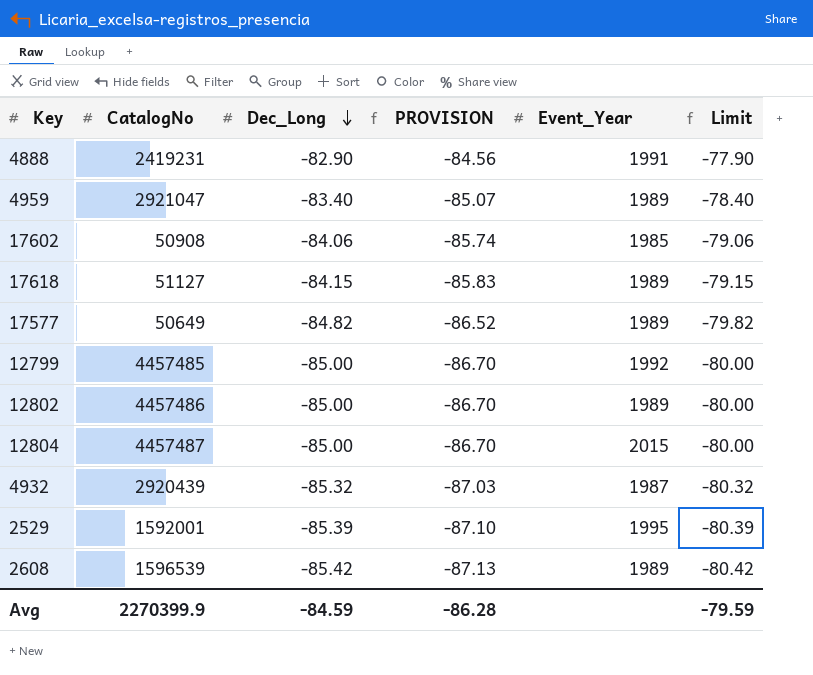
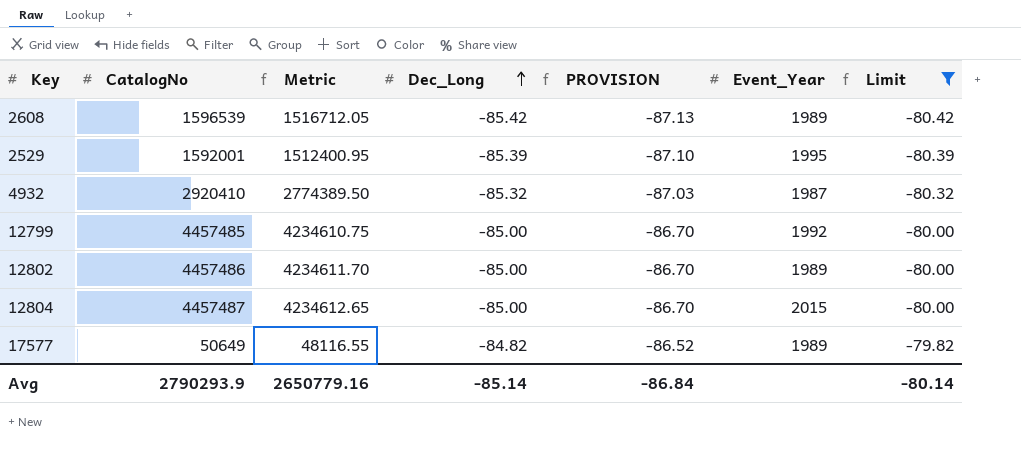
filter: none -> Limit <= -79.82
row order: Dec_Long descending -> Dec_Long ascending
column Metric | formula: none -> [CatalogNo] * 0.95
4932 | CatalogNo: 2920439 -> 2920410
Avg | CatalogNo: 2270399.9 -> 2790293.9
Avg | Dec_Long: -84.59 -> -85.14
Avg | PROVISION: -86.28 -> -86.84
Avg | Limit: -79.59 -> -80.14

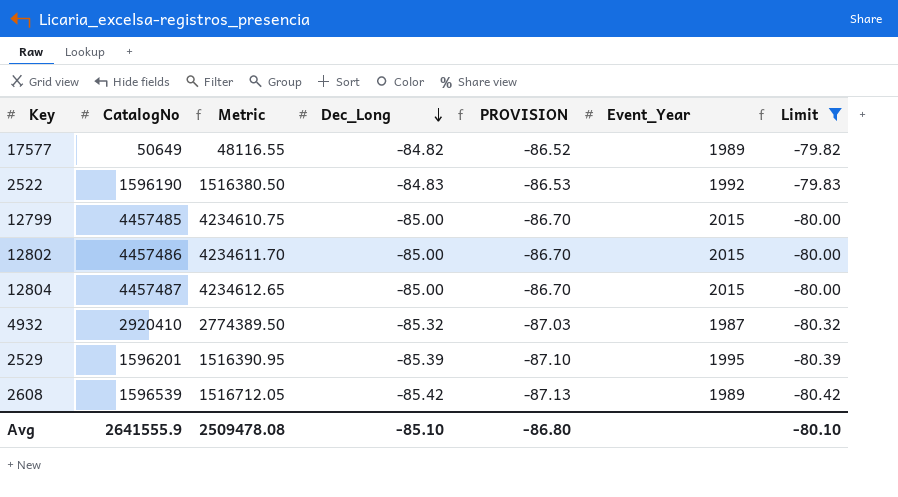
row order: Dec_Long ascending -> Dec_Long descending
row 2522: none -> 1596190 | 1516380.50 | -84.83 | -86.53 | 1992 | -79.83
12799 | Event_Year: 1992 -> 2015
12802 | Event_Year: 1989 -> 2015
2529 | CatalogNo: 1592001 -> 1596201
2529 | Metric: 1512400.95 -> 1516390.95
Avg | CatalogNo: 2790293.9 -> 2641555.9
Avg | Metric: 2650779.16 -> 2509478.08
Avg | Dec_Long: -85.14 -> -85.10
Avg | PROVISION: -86.84 -> -86.80
Avg | Limit: -80.14 -> -80.10

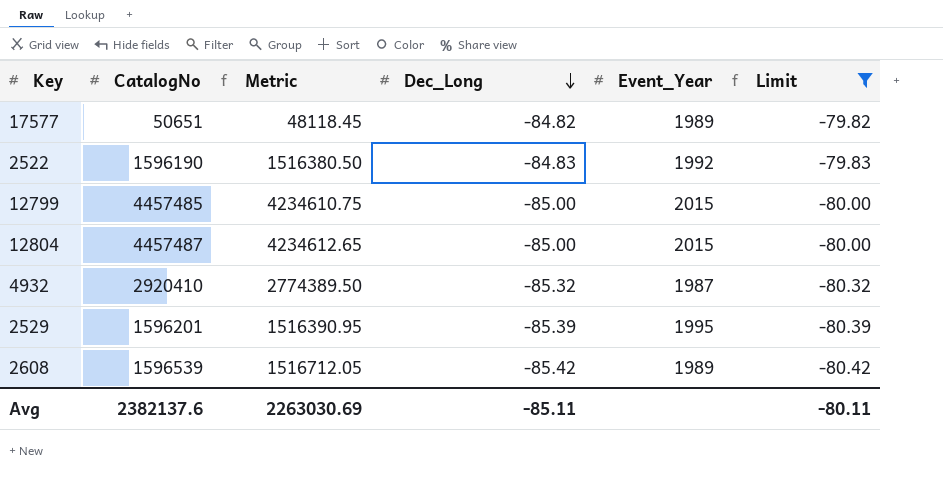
column PROVISION | formula: [Dec_Long] * 1.02 -> none
row 12802: 4457486 | 4234611.70 | -85.00 | -86.70 | 2015 | -80.00 -> none
17577 | CatalogNo: 50649 -> 50651
17577 | Metric: 48116.55 -> 48118.45
Avg | CatalogNo: 2641555.9 -> 2382137.6
Avg | Metric: 2509478.08 -> 2263030.69
Avg | Dec_Long: -85.10 -> -85.11
Avg | Limit: -80.10 -> -80.11

